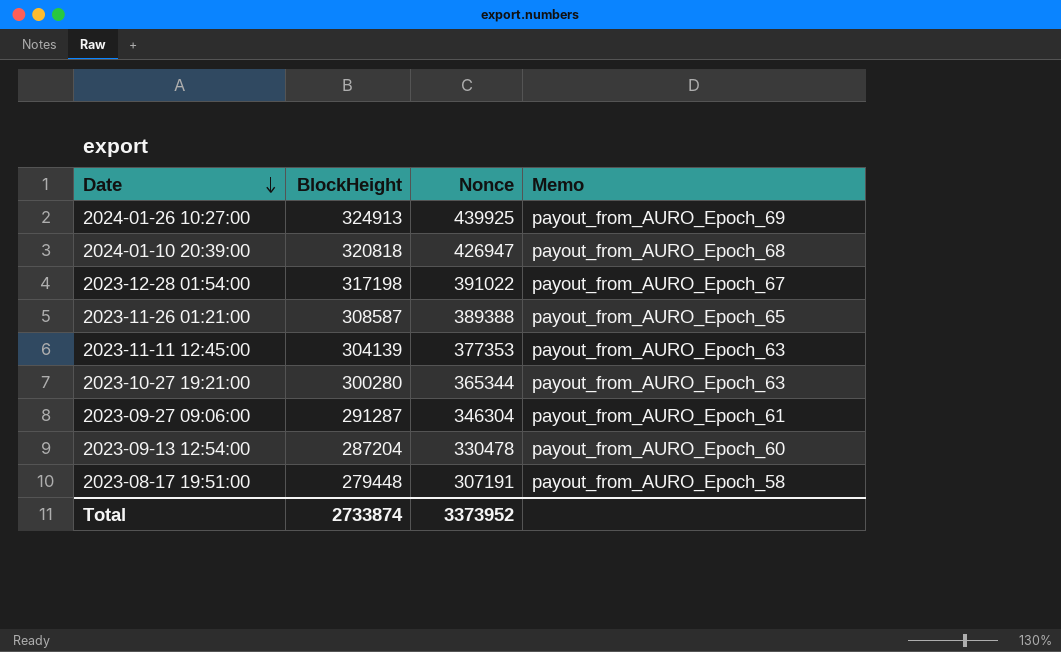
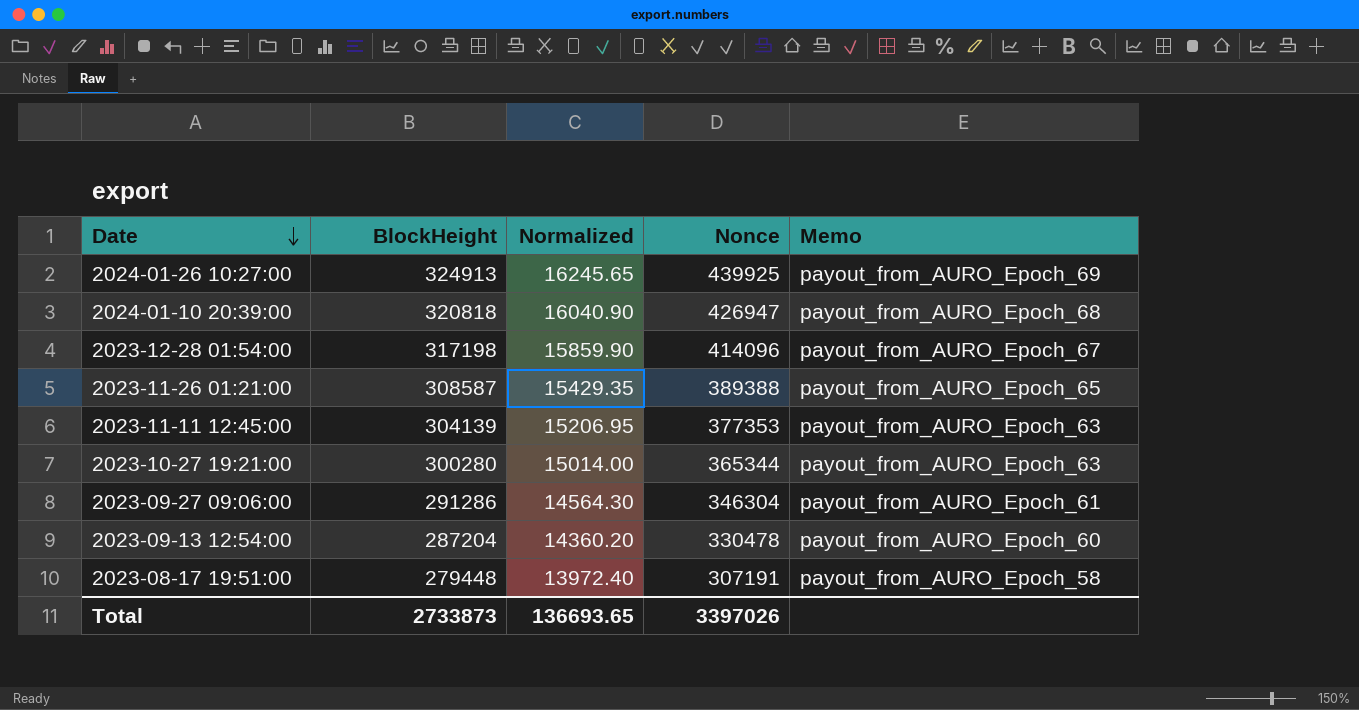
column Normalized | formula: none -> [BlockHeight] * 0.05
2023-12-28 01:54:00 | Nonce: 391022 -> 414096
2023-09-27 09:06:00 | BlockHeight: 291287 -> 291286
Total | BlockHeight: 2733874 -> 2733873
Total | Nonce: 3373952 -> 3397026

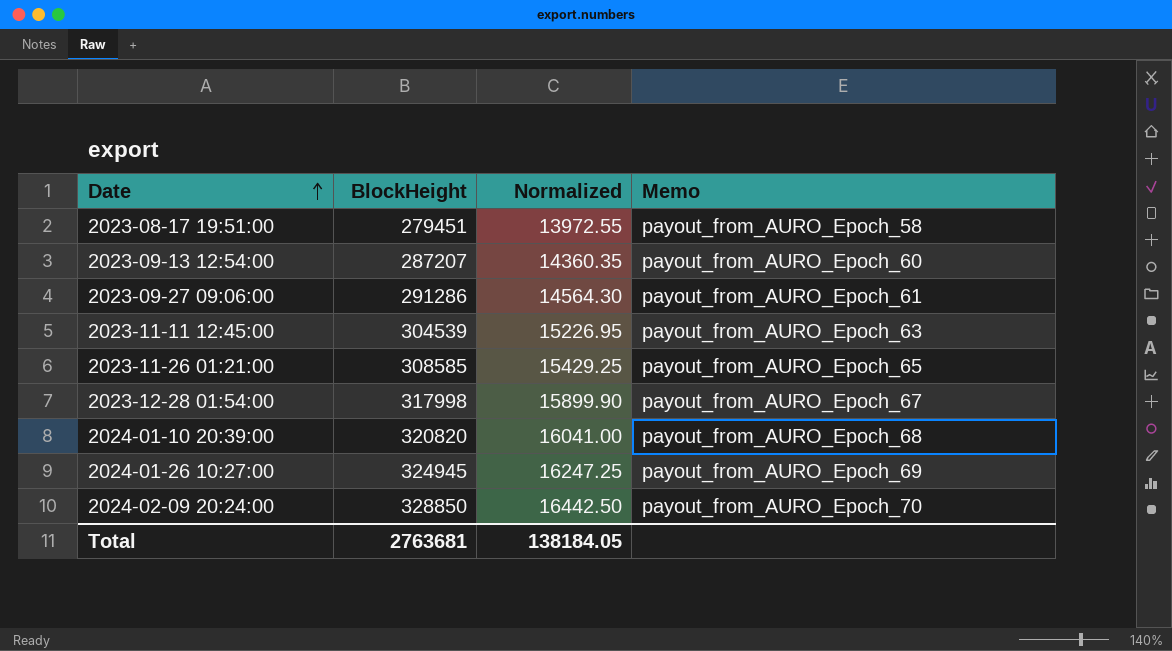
row order: Date descending -> Date ascending
column Nonce | position: 4 -> none
row 2023-10-27 19:21:00: 300280 | 15014.00 | 365344 | payout_from_AURO_Epoch_63 -> none
2023-08-17 19:51:00 | BlockHeight: 279448 -> 279451
2023-08-17 19:51:00 | Normalized: 13972.40 -> 13972.55
2023-09-13 12:54:00 | BlockHeight: 287204 -> 287207
2023-09-13 12:54:00 | Normalized: 14360.20 -> 14360.35
2023-11-11 12:45:00 | BlockHeight: 304139 -> 304539
2023-11-11 12:45:00 | Normalized: 15206.95 -> 15226.95
2023-11-26 01:21:00 | BlockHeight: 308587 -> 308585
2023-11-26 01:21:00 | Normalized: 15429.35 -> 15429.25
2023-12-28 01:54:00 | BlockHeight: 317198 -> 317998
2023-12-28 01:54:00 | Normalized: 15859.90 -> 15899.90
2024-01-10 20:39:00 | BlockHeight: 320818 -> 320820
2024-01-10 20:39:00 | Normalized: 16040.90 -> 16041.00
2024-01-26 10:27:00 | BlockHeight: 324913 -> 324945
2024-01-26 10:27:00 | Normalized: 16245.65 -> 16247.25
row 2024-02-09 20:24:00: none -> 328850 | 16442.50 | payout_from_AURO_Epoch_70
Total | BlockHeight: 2733873 -> 2763681
Total | Normalized: 136693.65 -> 138184.05

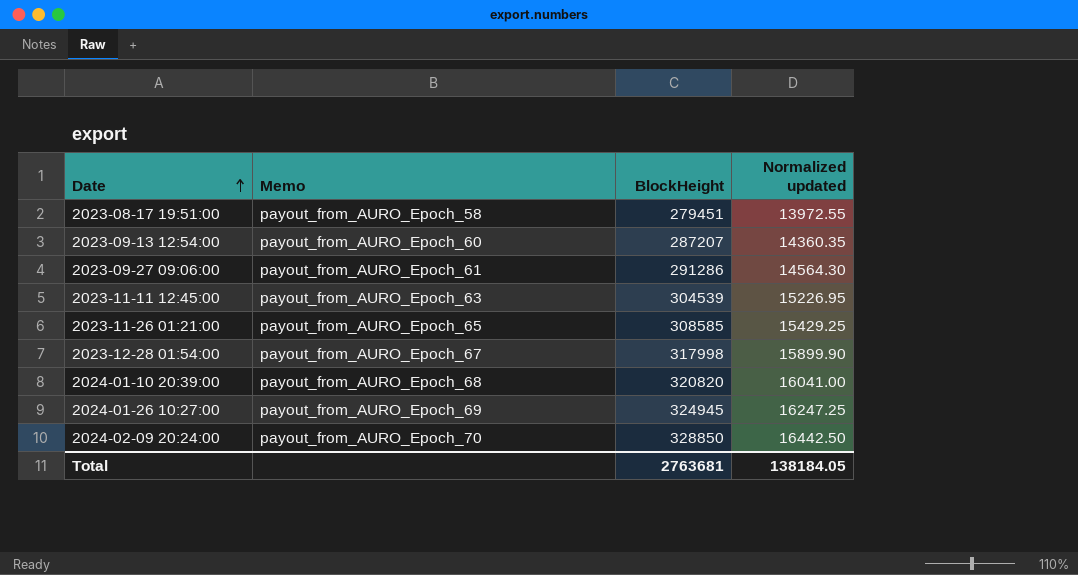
column Memo | position: 4 -> 2
column name: Normalized -> Normalized updated

